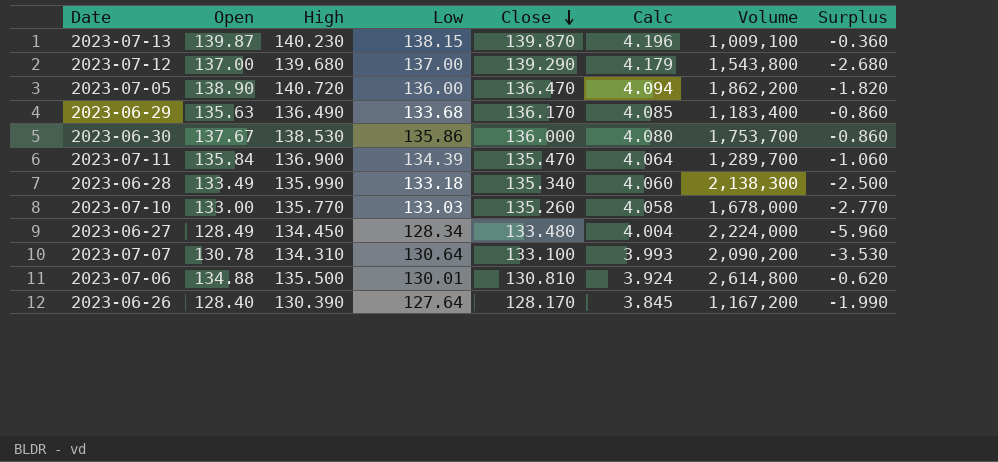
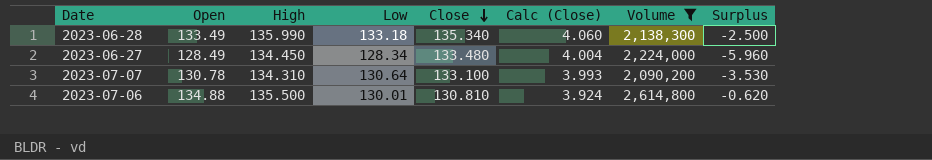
filter: none -> Volume >= 2,090,200
column name: Calc -> Calc (Close)

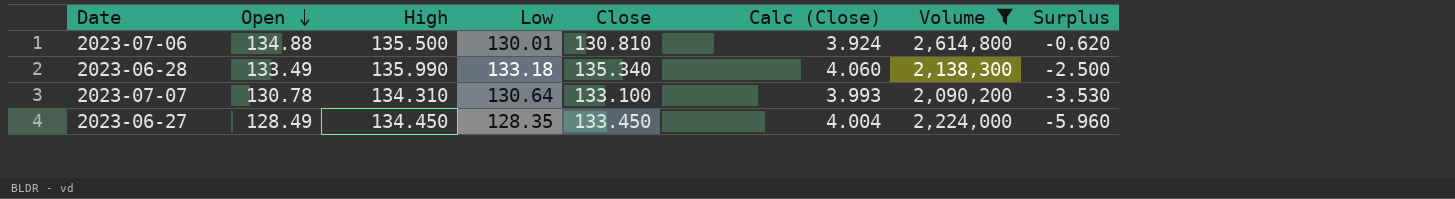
row order: Close descending -> Open descending
2023-06-27 | Low: 128.34 -> 128.35
2023-06-27 | Close: 133.480 -> 133.450

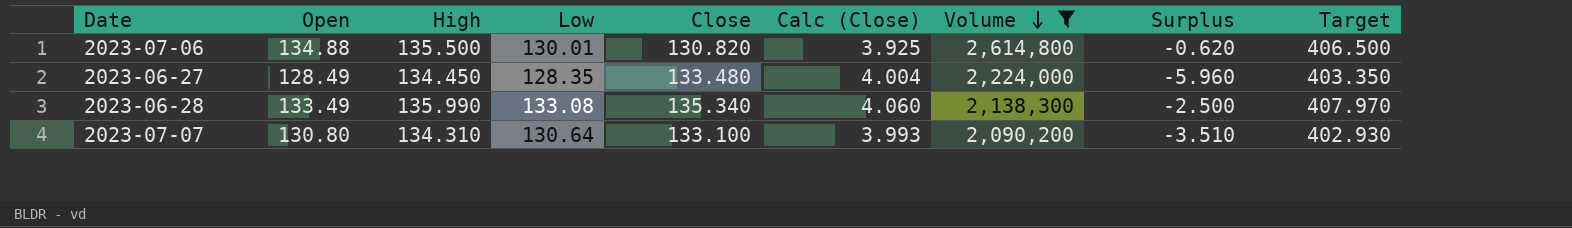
row order: Open descending -> Volume descending
column Target | formula: none -> [High] * 3
2023-07-06 | Close: 130.810 -> 130.820
2023-07-06 | Calc (Close): 3.924 -> 3.925
2023-06-27 | Close: 133.450 -> 133.480
2023-06-28 | Low: 133.18 -> 133.08
2023-07-07 | Open: 130.78 -> 130.80
2023-07-07 | Surplus: -3.530 -> -3.510

